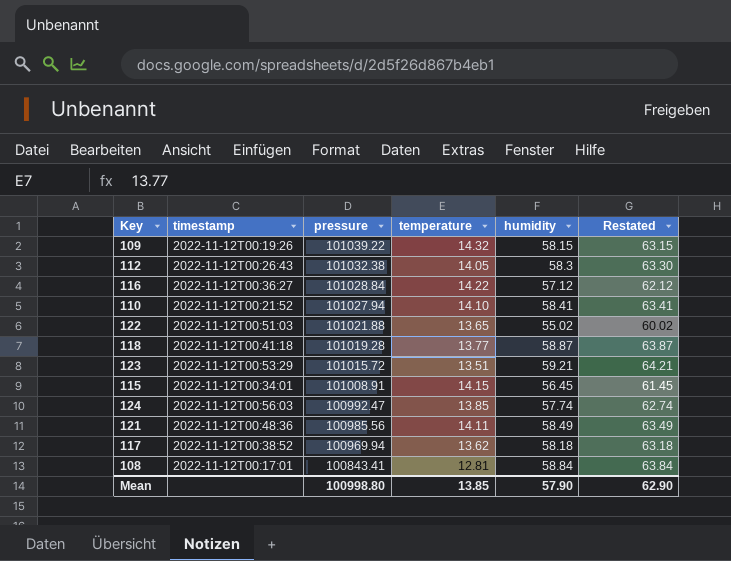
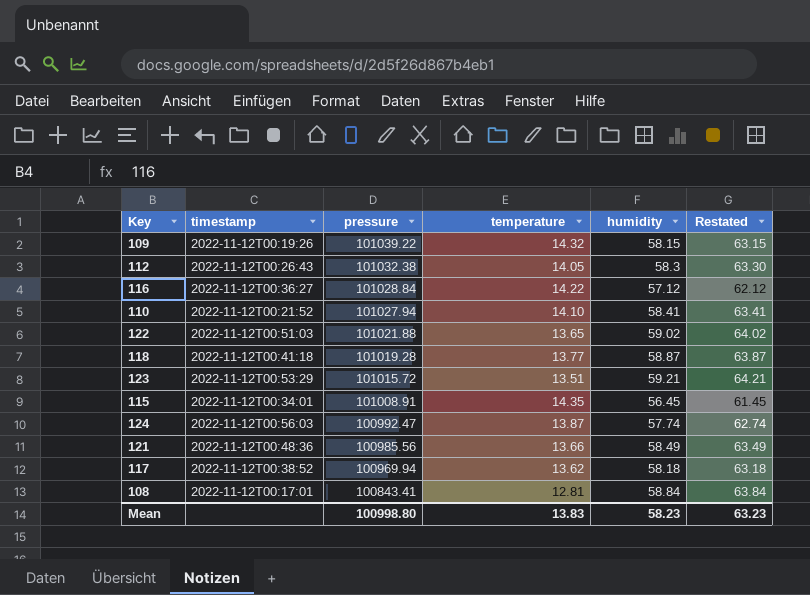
122 | humidity: 55.02 -> 59.02
122 | Restated: 60.02 -> 64.02
115 | temperature: 14.15 -> 14.35
124 | temperature: 13.85 -> 13.87
121 | temperature: 14.11 -> 13.66
Mean | temperature: 13.85 -> 13.83
Mean | humidity: 57.90 -> 58.23
Mean | Restated: 62.90 -> 63.23

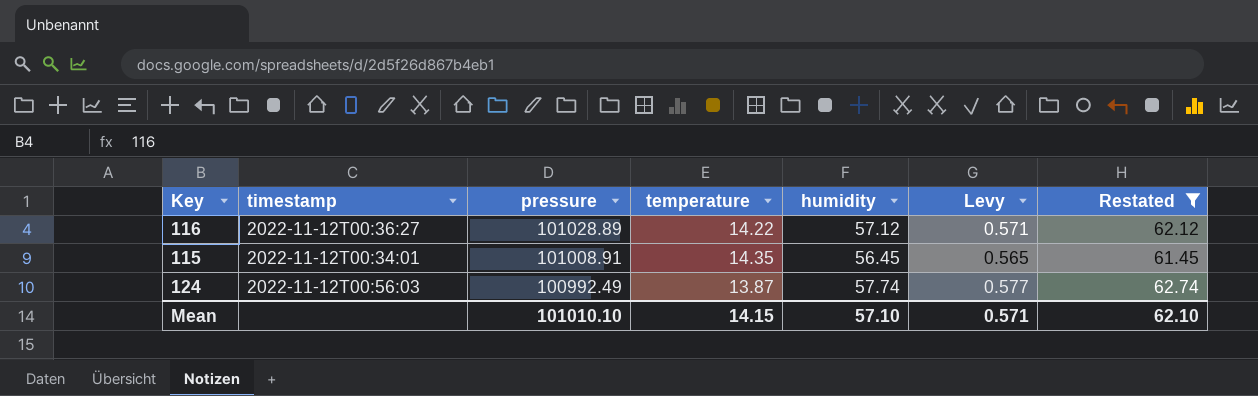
filter: none -> Restated <= 62.74
column Levy | formula: none -> [humidity] * 0.01
116 | pressure: 101028.84 -> 101028.89
124 | pressure: 100992.47 -> 100992.49
Mean | pressure: 100998.80 -> 101010.10
Mean | temperature: 13.83 -> 14.15
Mean | humidity: 58.23 -> 57.10
Mean | Restated: 63.23 -> 62.10

